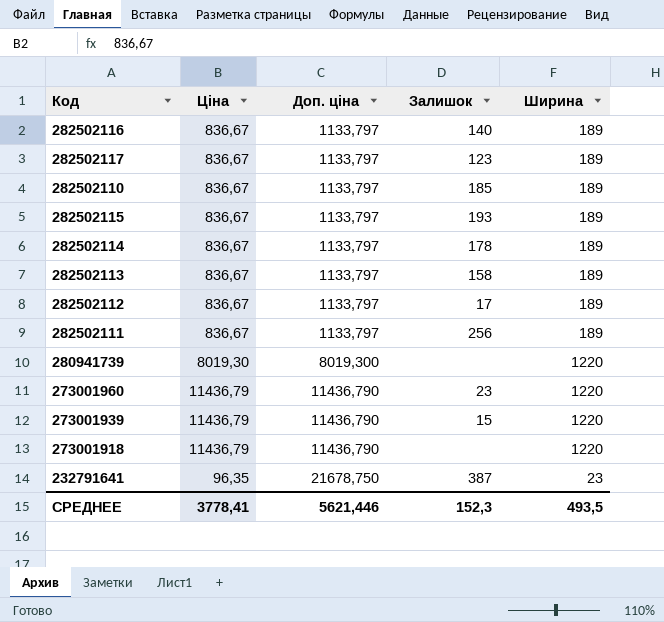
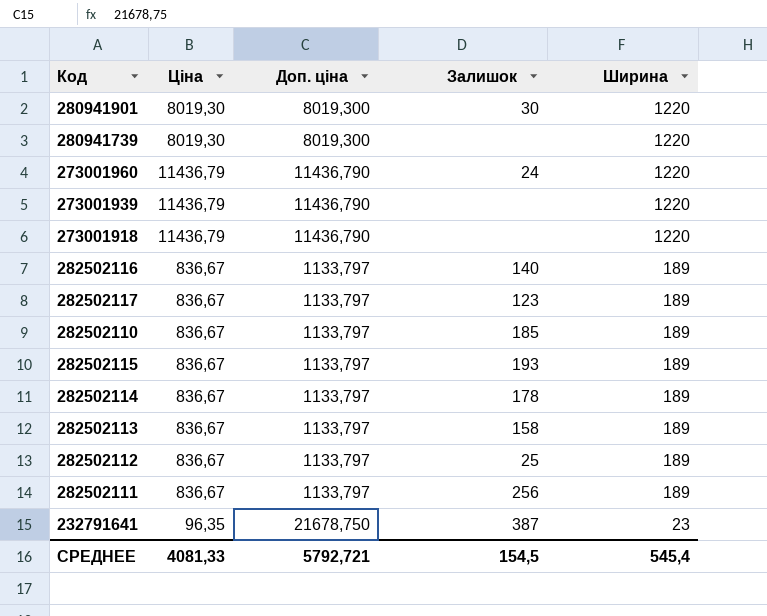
row order: Доп. ціна ascending -> Ширина descending
row 280941901: none -> 8019,30 | 8019,300 | 30 | 1220
273001960 | Залишок: 23 -> 24
273001939 | Залишок: 15 -> none
282502112 | Залишок: 17 -> 25
СРЕДНЕЕ | Ціна: 3778,41 -> 4081,33
СРЕДНЕЕ | Доп. ціна: 5621,446 -> 5792,721
СРЕДНЕЕ | Залишок: 152,3 -> 154,5
СРЕДНЕЕ | Ширина: 493,5 -> 545,4

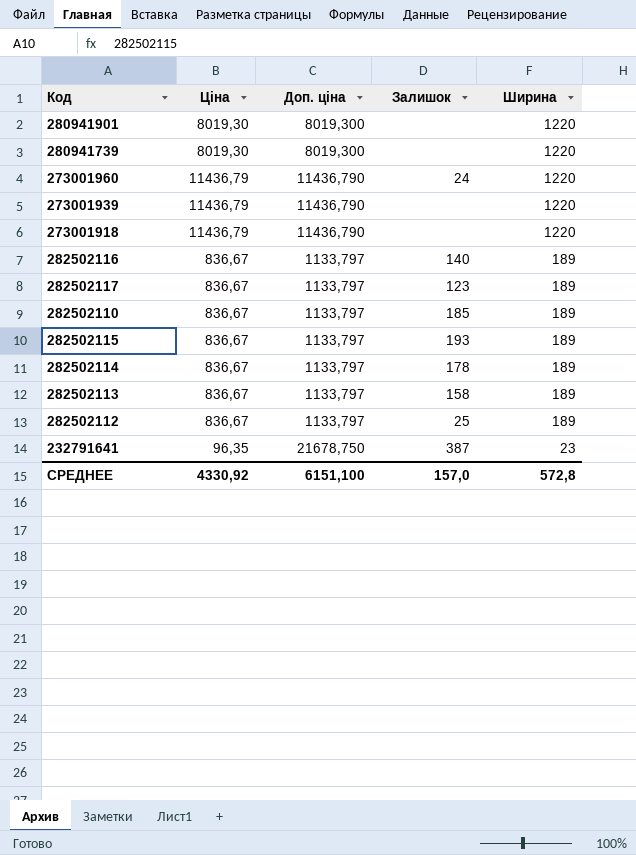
row 282502111: 836,67 | 1133,797 | 256 | 189 -> none
280941901 | Залишок: 30 -> none
СРЕДНЕЕ | Ціна: 4081,33 -> 4330,92
СРЕДНЕЕ | Доп. ціна: 5792,721 -> 6151,100
СРЕДНЕЕ | Залишок: 154,5 -> 157,0
СРЕДНЕЕ | Ширина: 545,4 -> 572,8

